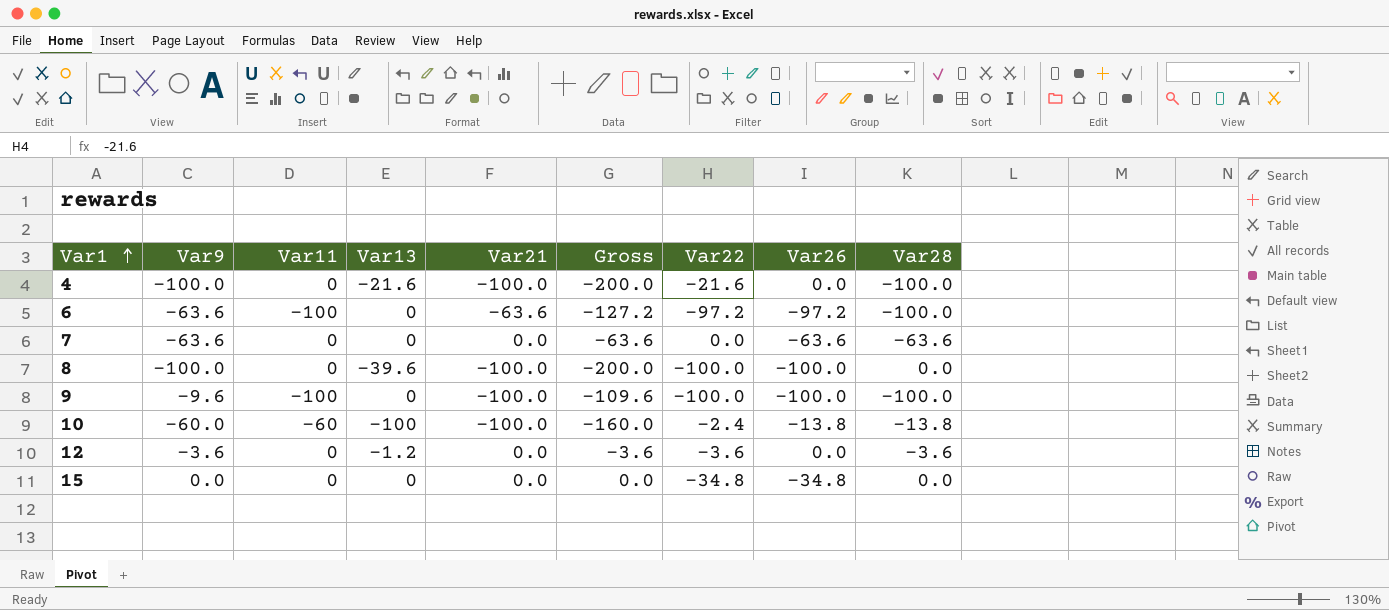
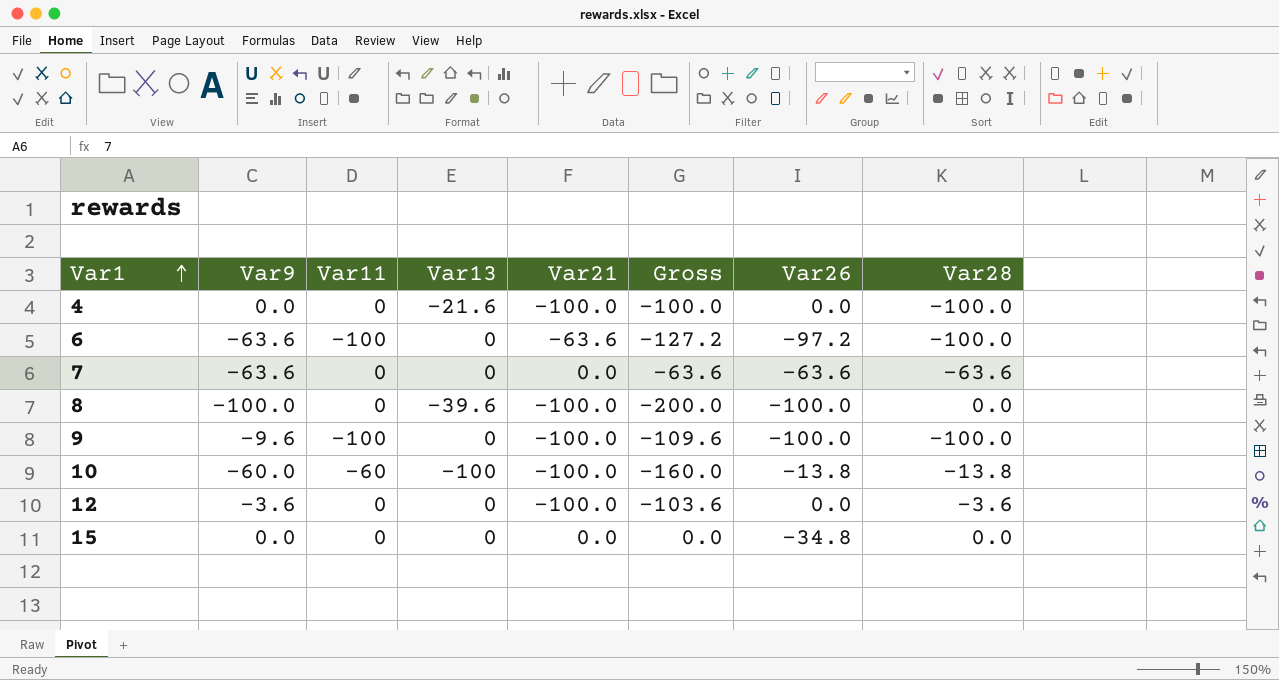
column Var22 | position: 7 -> none
4 | Var9: -100.0 -> 0.0
4 | Gross: -200.0 -> -100.0
12 | Var13: -1.2 -> 0
12 | Var21: 0.0 -> -100.0
12 | Gross: -3.6 -> -103.6

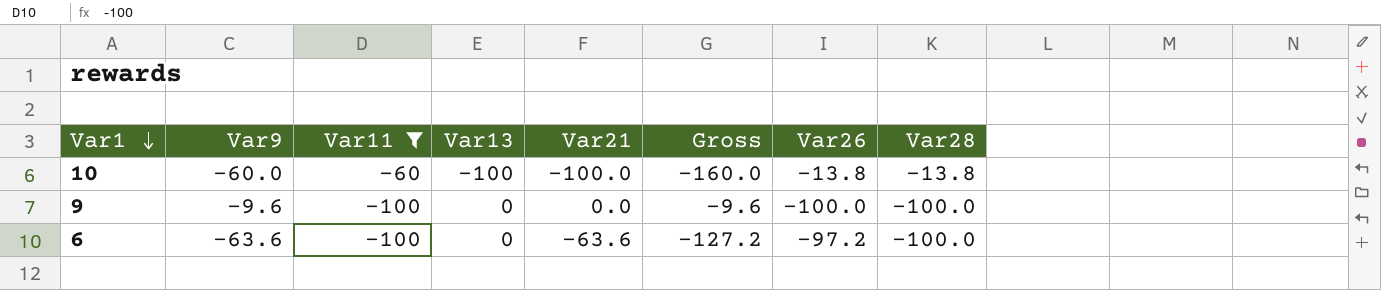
filter: none -> Var11 != 0
row order: Var1 ascending -> Var1 descending
9 | Var21: -100.0 -> 0.0
9 | Gross: -109.6 -> -9.6

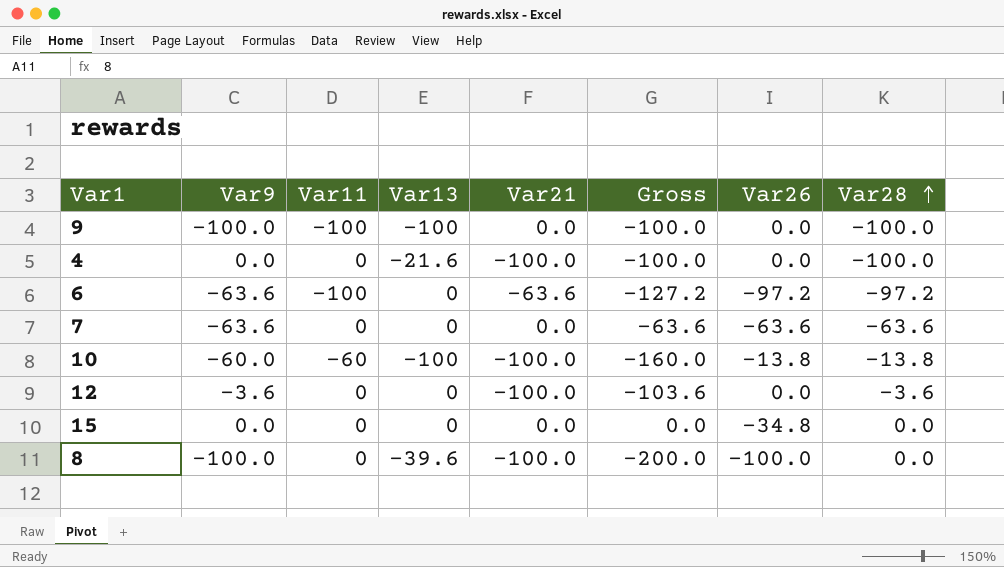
filter: Var11 != 0 -> none
row order: Var1 descending -> Var28 ascending
9 | Var9: -9.6 -> -100.0
9 | Var13: 0 -> -100
9 | Gross: -9.6 -> -100.0
9 | Var26: -100.0 -> 0.0
6 | Var28: -100.0 -> -97.2

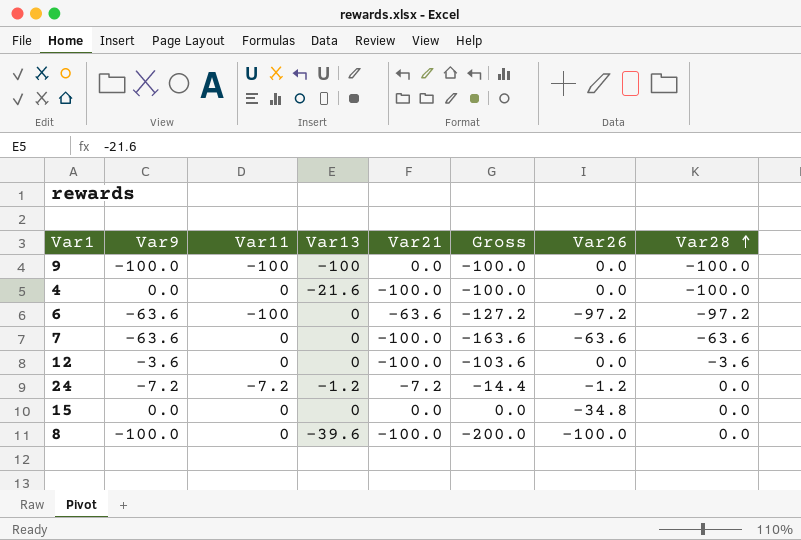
row 10: -60.0 | -60 | -100 | -100.0 | -160.0 | -13.8 | -13.8 -> none
7 | Var21: 0.0 -> -100.0
7 | Gross: -63.6 -> -163.6
row 24: none -> -7.2 | -7.2 | -1.2 | -7.2 | -14.4 | -1.2 | 0.0

